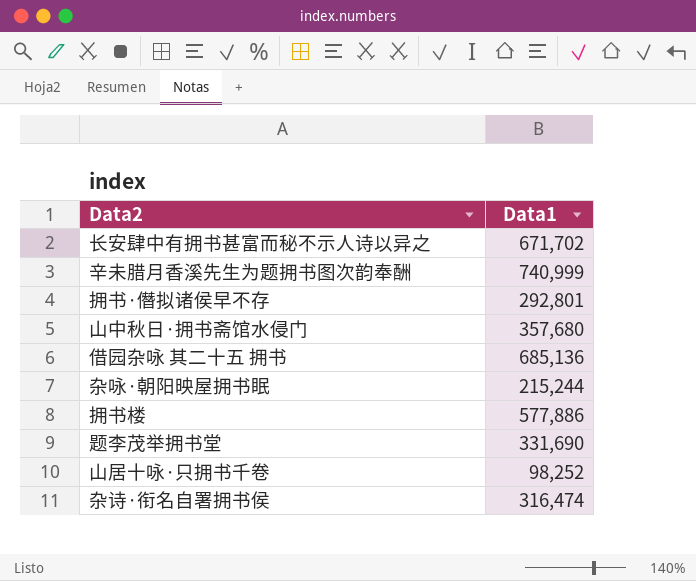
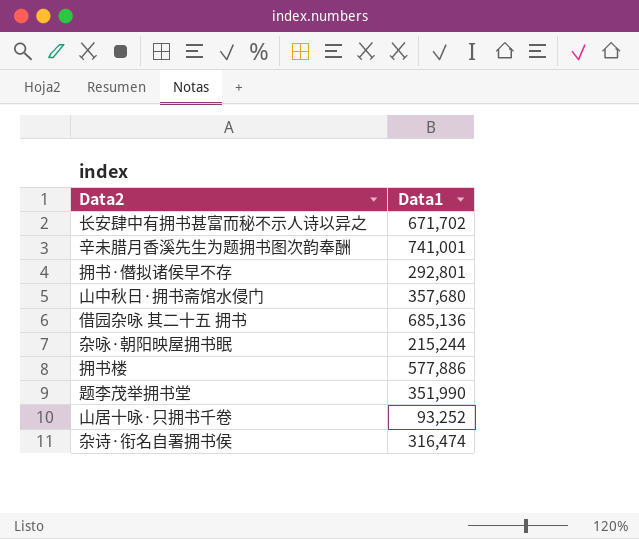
辛未腊月香溪先生为题拥书图次韵奉酬 | Data1: 740,999 -> 741,001
题李茂举拥书堂 | Data1: 331,690 -> 351,990
山居十咏·只拥书千卷 | Data1: 98,252 -> 93,252

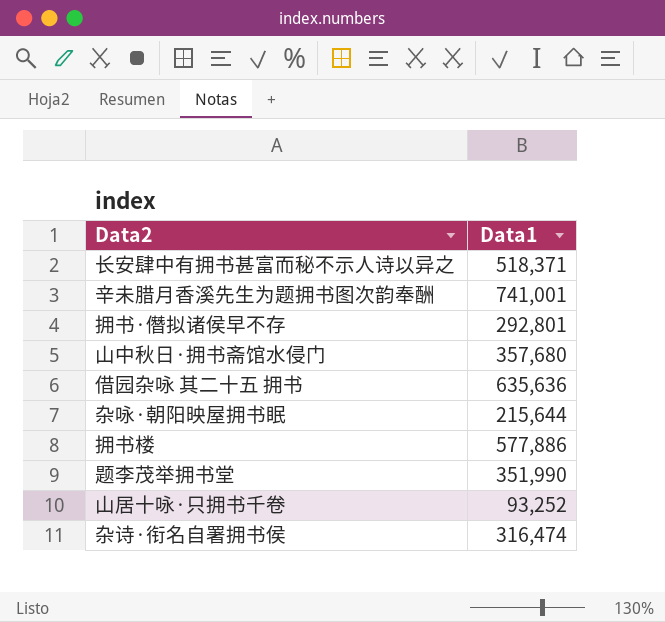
长安肆中有拥书甚富而秘不示人诗以异之 | Data1: 671,702 -> 518,371
借园杂咏 其二十五 拥书 | Data1: 685,136 -> 635,636
杂咏·朝阳映屋拥书眠 | Data1: 215,244 -> 215,644

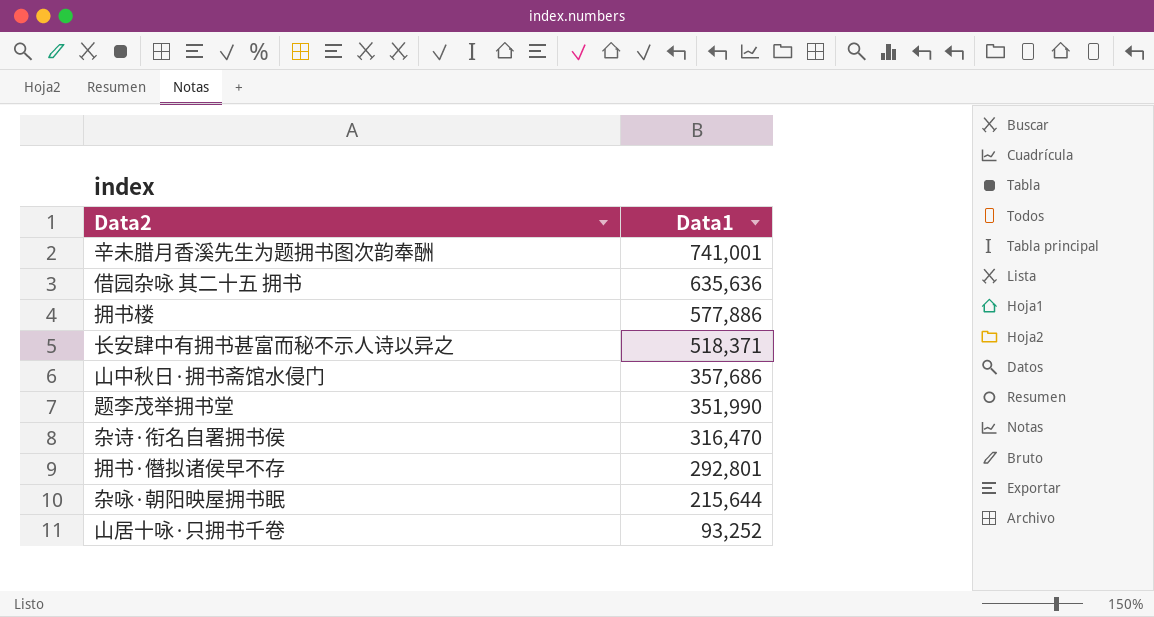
row order: none -> Data1 descending
山中秋日·拥书斋馆水侵门 | Data1: 357,680 -> 357,686
杂诗·衔名自署拥书侯 | Data1: 316,474 -> 316,470

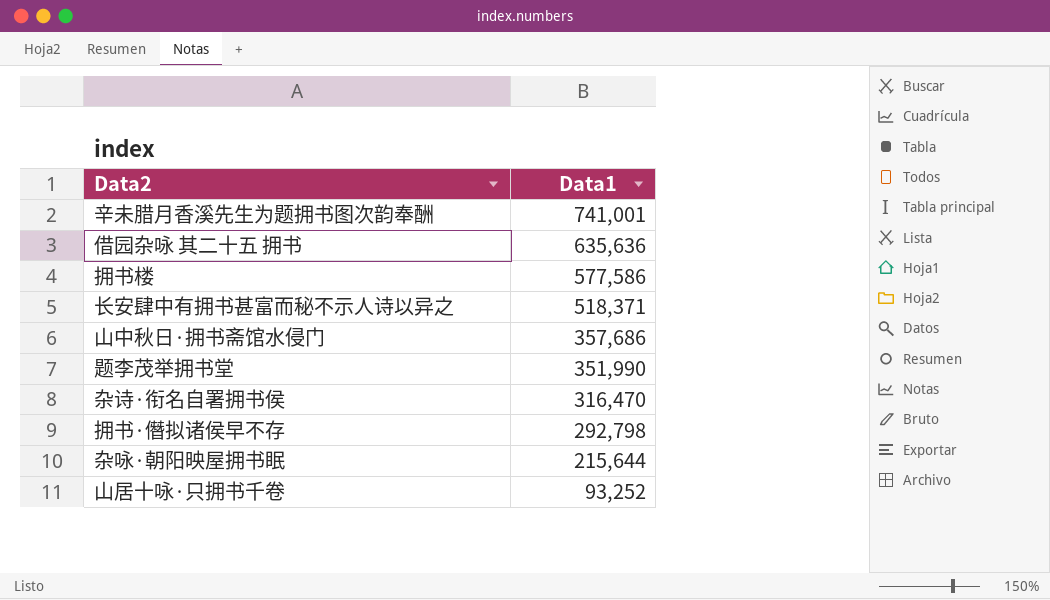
拥书楼 | Data1: 577,886 -> 577,586
拥书·僭拟诸侯早不存 | Data1: 292,801 -> 292,798

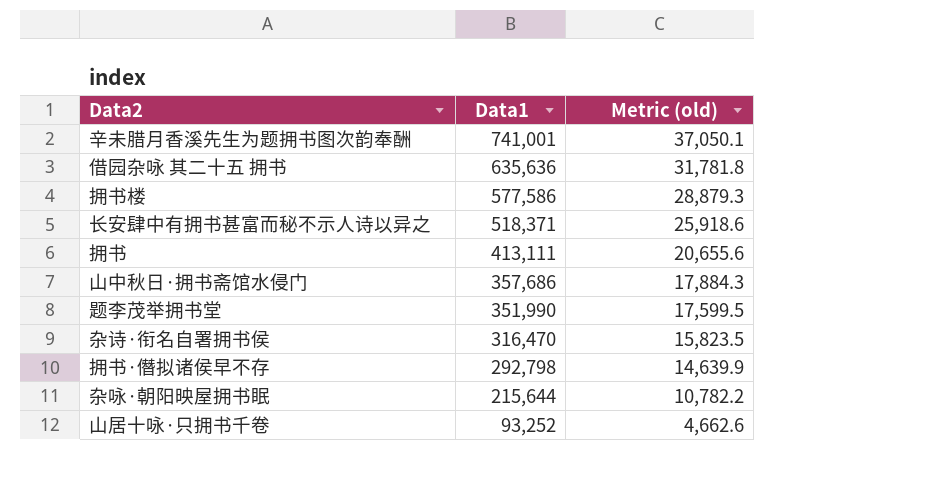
column Metric (old) | formula: none -> [Data1] * 0.05
row 拥书: none -> 413,111 | 20,655.6

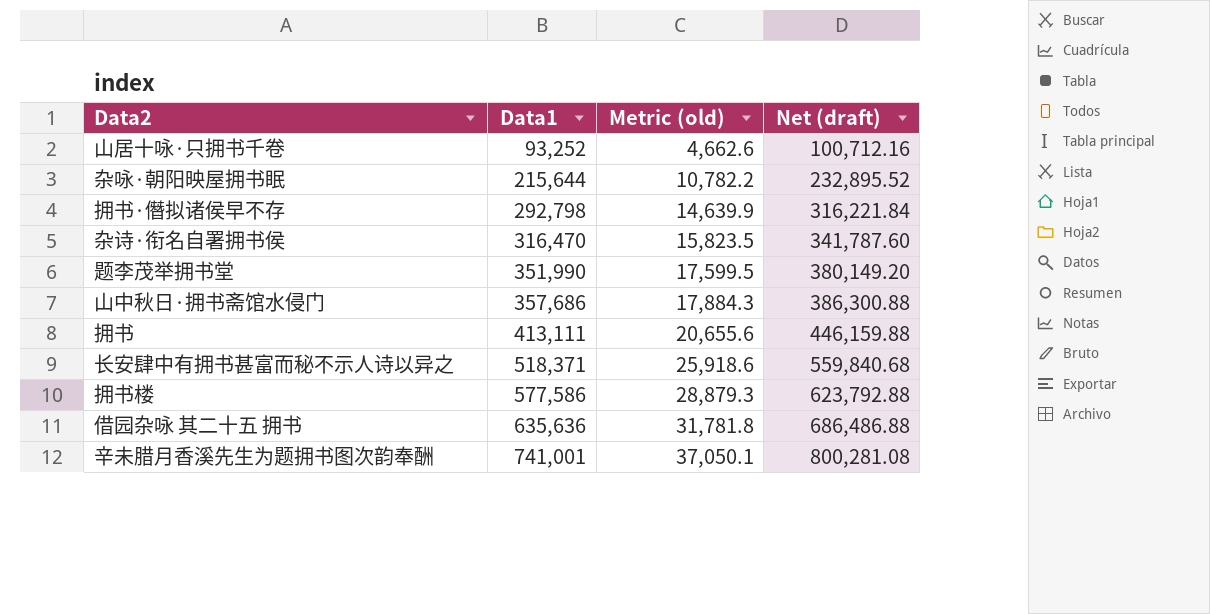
row order: Data1 descending -> Data1 ascending
column Net (draft) | formula: none -> [Data1] * 1.08

